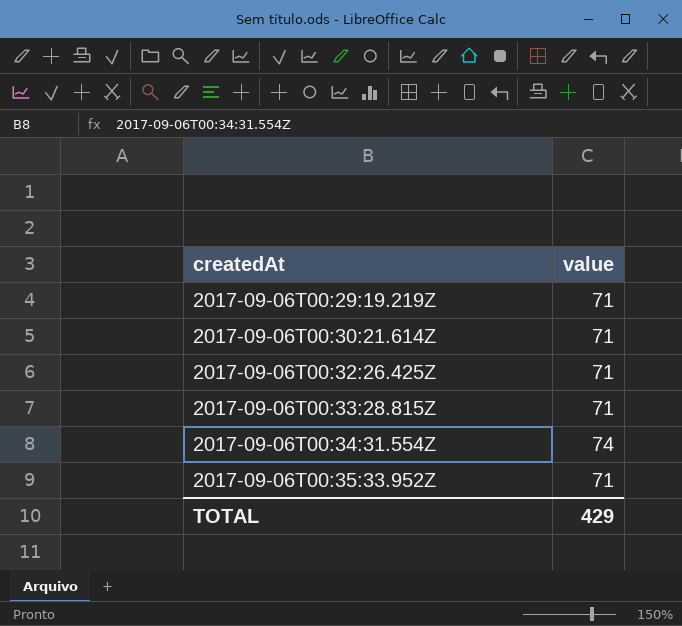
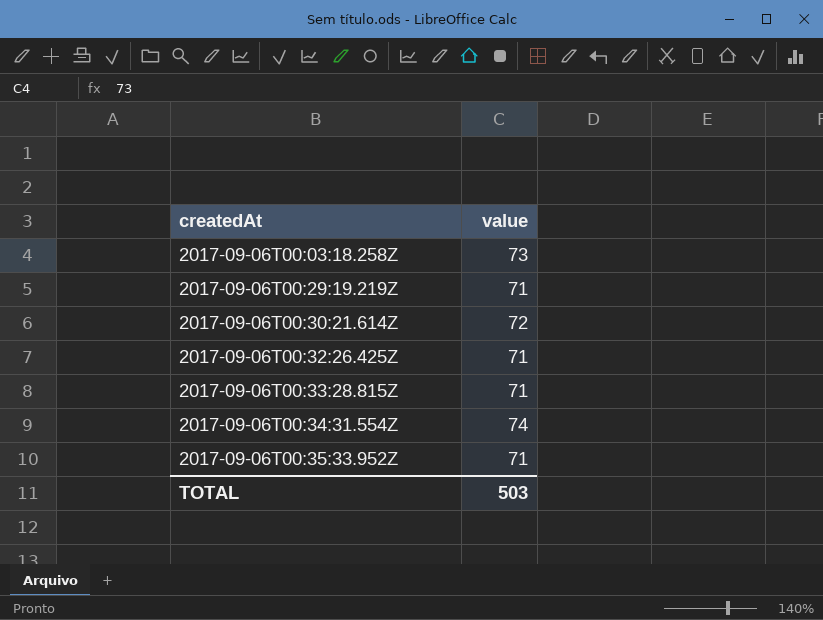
row 2017-09-06T00:03:18.258Z: none -> 73
2017-09-06T00:30:21.614Z | value: 71 -> 72
TOTAL | value: 429 -> 503

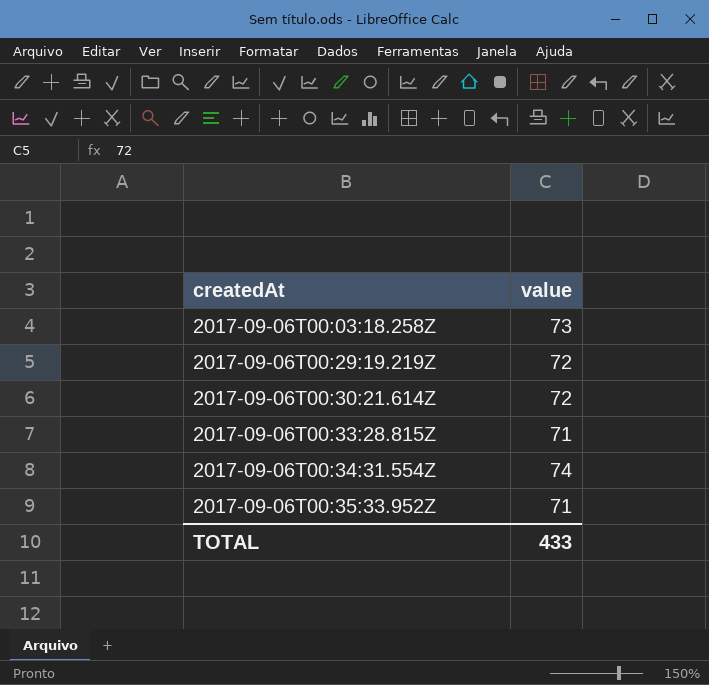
row 2017-09-06T00:32:26.425Z: 71 -> none
2017-09-06T00:29:19.219Z | value: 71 -> 72
TOTAL | value: 503 -> 433

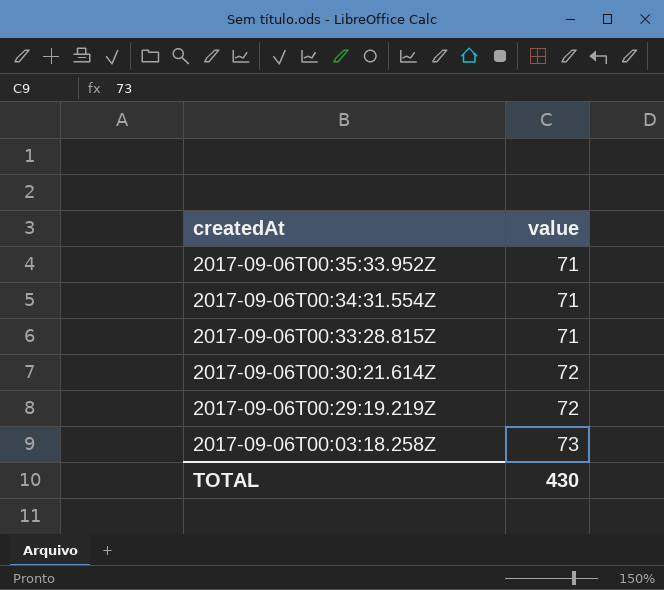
row order: createdAt ascending -> createdAt descending
2017-09-06T00:34:31.554Z | value: 74 -> 71
TOTAL | value: 433 -> 430

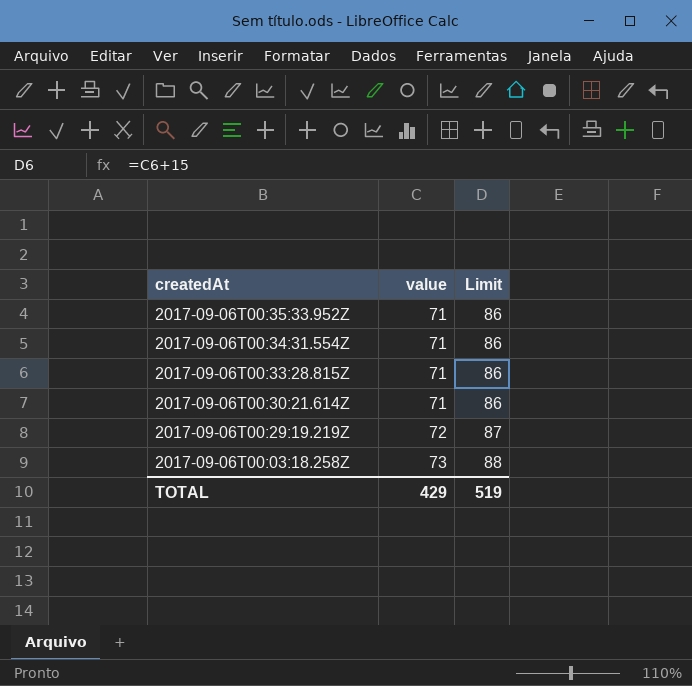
column Limit | formula: none -> [value] + 15
2017-09-06T00:30:21.614Z | value: 72 -> 71
TOTAL | value: 430 -> 429

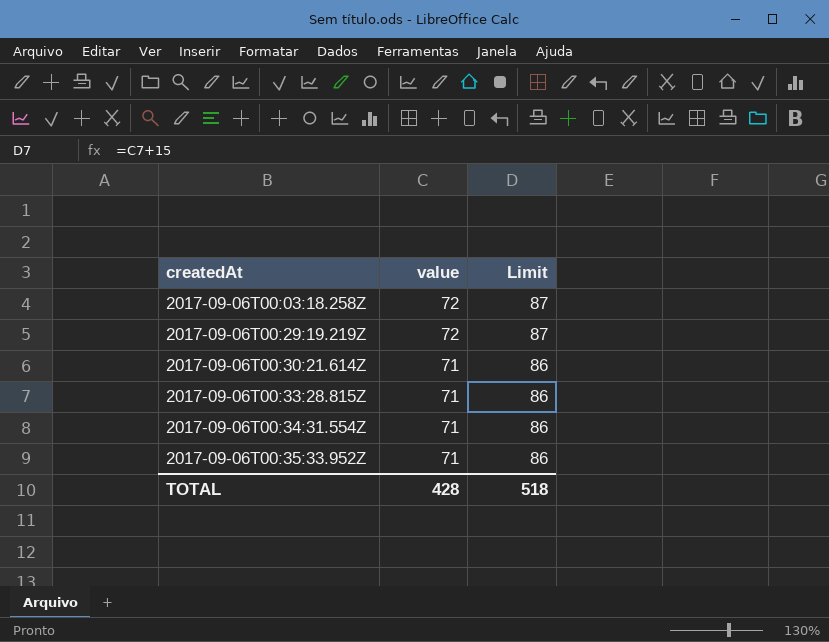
row order: createdAt descending -> createdAt ascending
2017-09-06T00:03:18.258Z | value: 73 -> 72
2017-09-06T00:03:18.258Z | Limit: 88 -> 87
TOTAL | value: 429 -> 428
TOTAL | Limit: 519 -> 518

